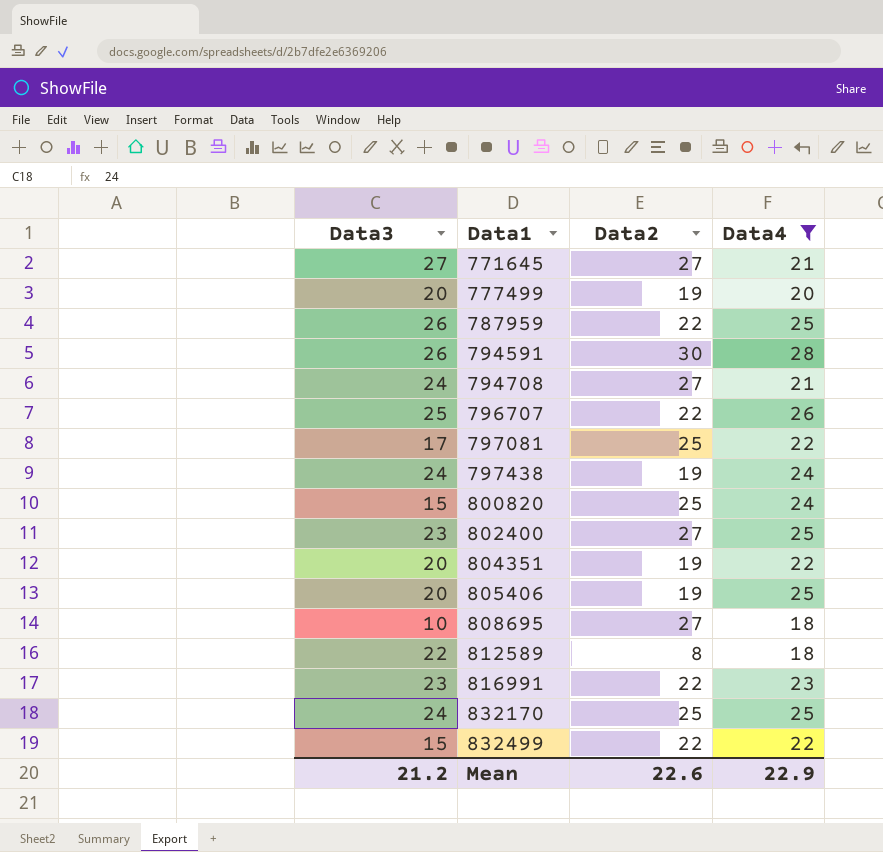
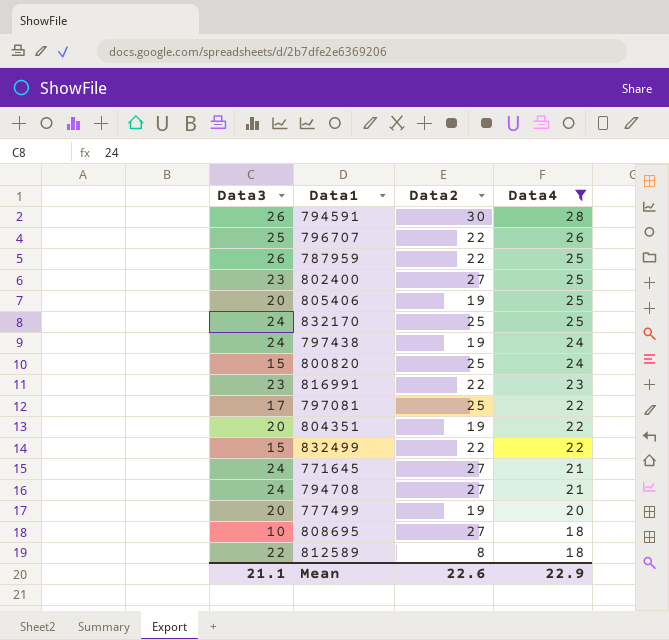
row order: Data1 ascending -> Data4 descending
771645 | Data3: 27 -> 24
Mean | Data3: 21.2 -> 21.1

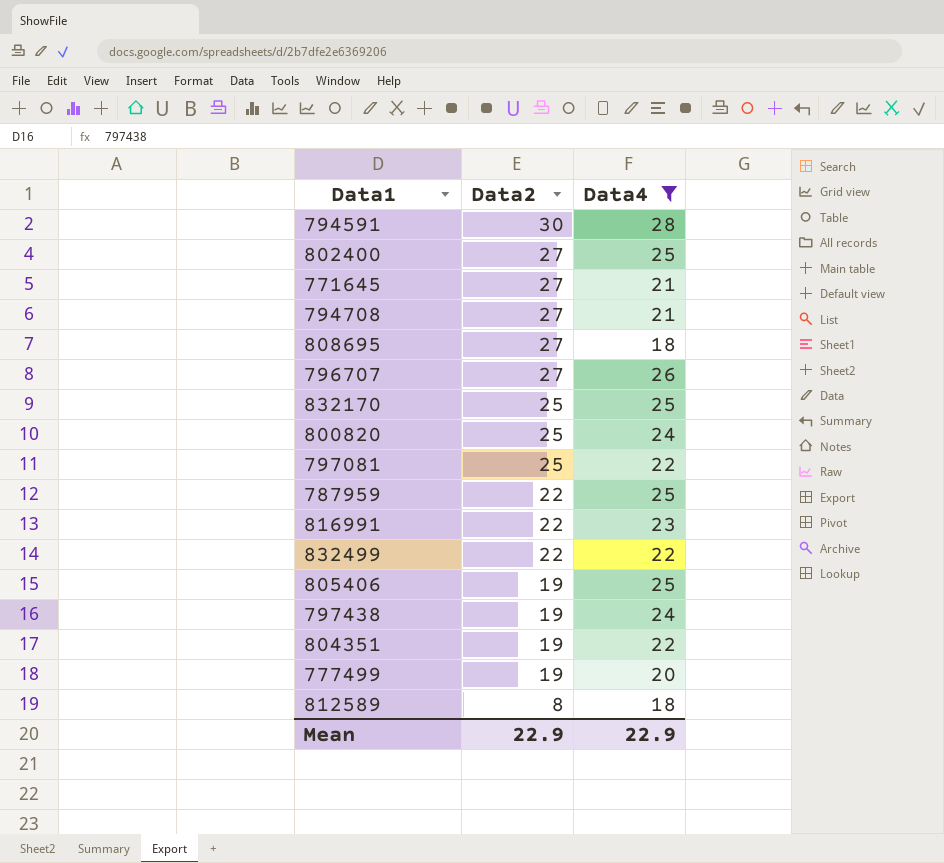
row order: Data4 descending -> Data2 descending
column Data3 | position: 1 -> none
796707 | Data2: 22 -> 27
Mean | Data2: 22.6 -> 22.9

